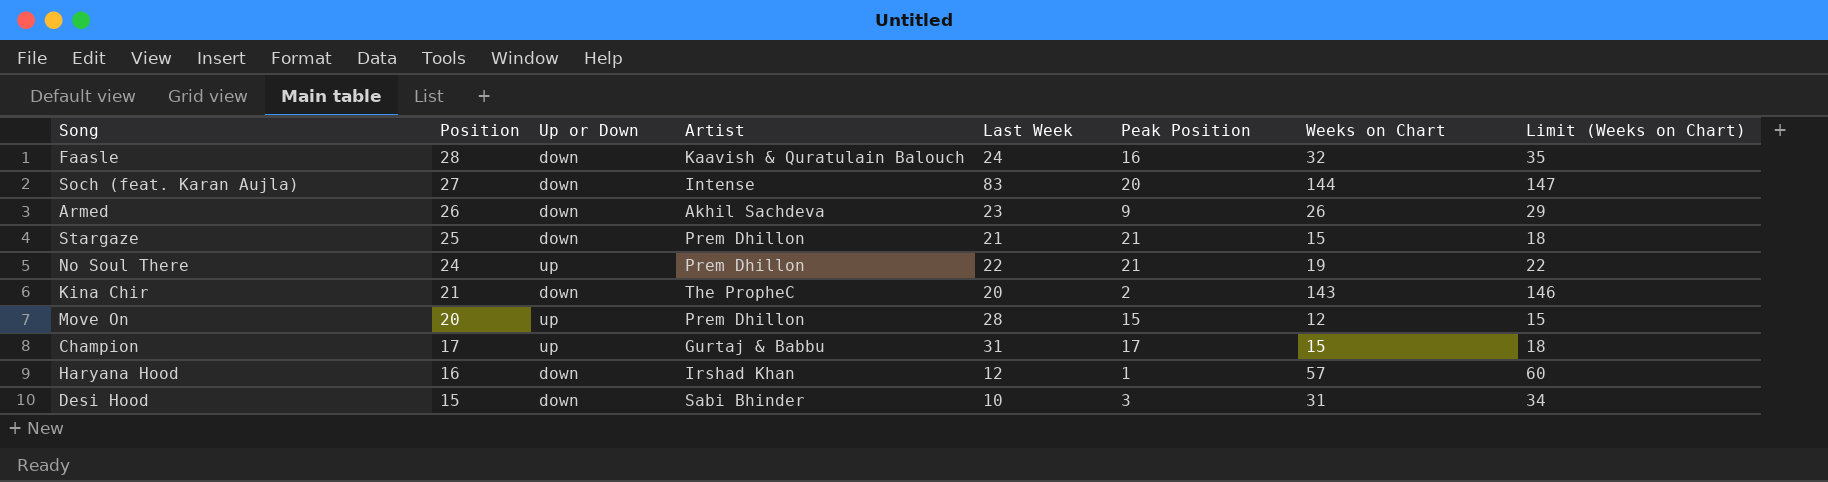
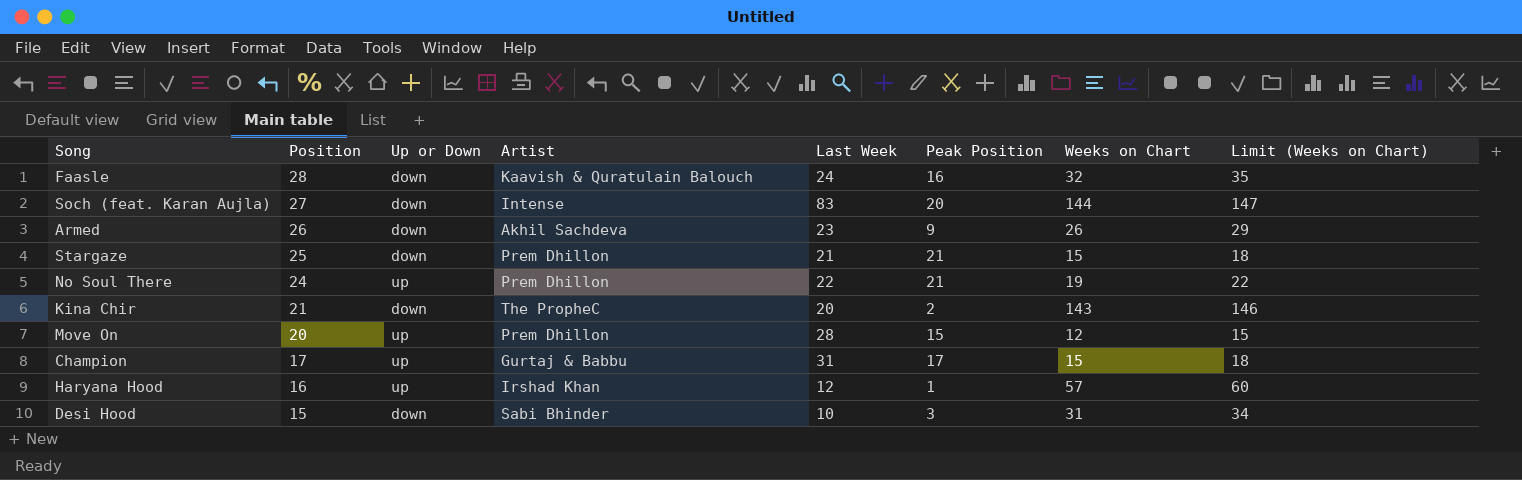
Haryana Hood | Up or Down: down -> up

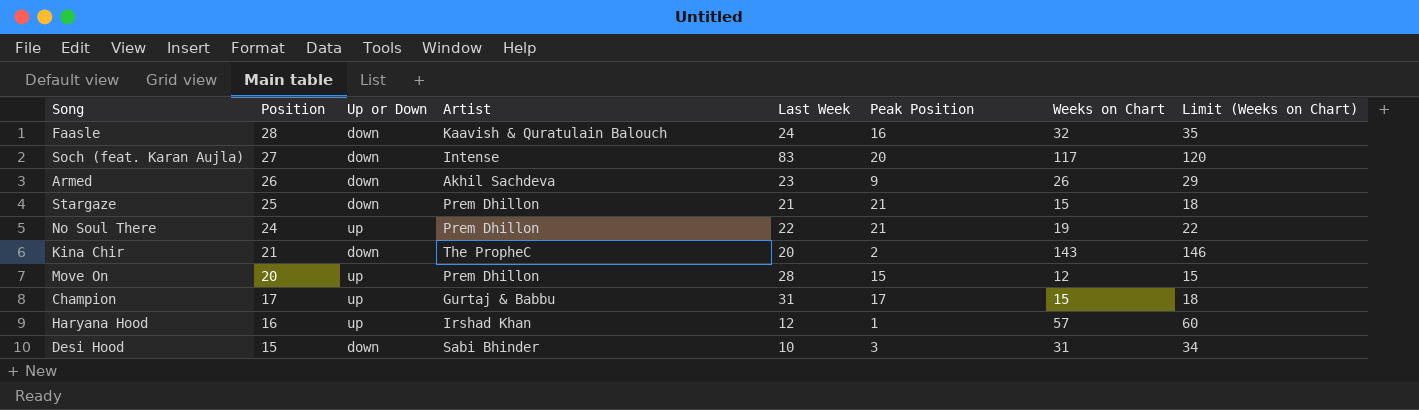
Soch (feat. Karan Aujla) | Weeks on Chart: 144 -> 117
Soch (feat. Karan Aujla) | Limit (Weeks on Chart): 147 -> 120

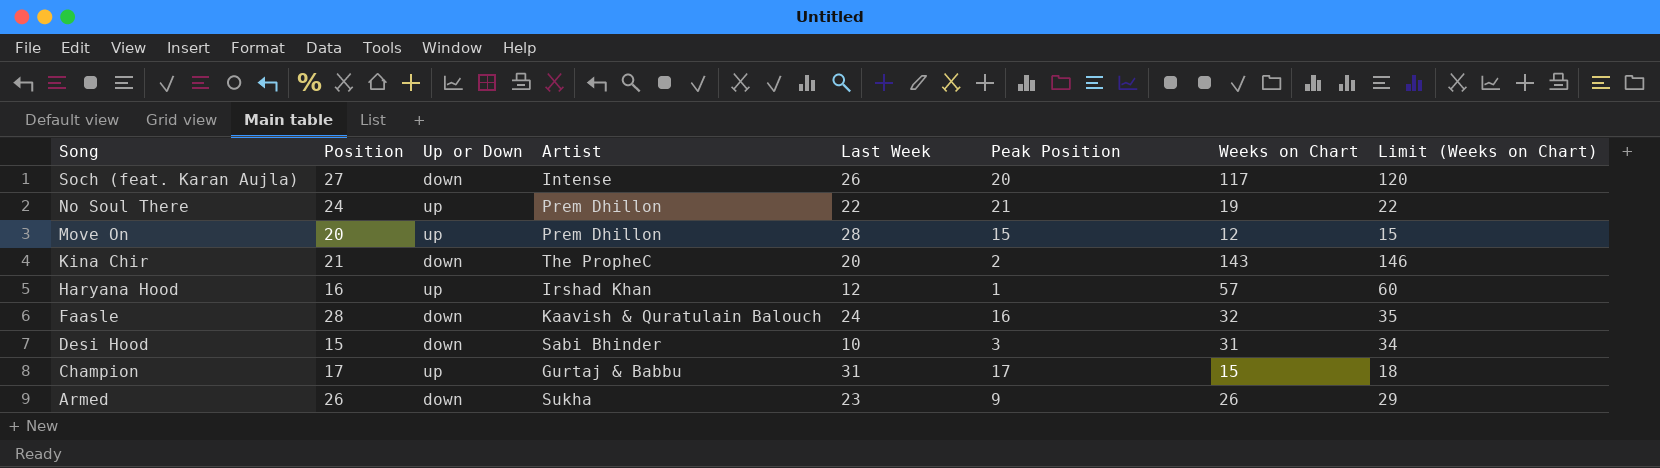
row order: Position descending -> Song descending
row Stargaze: 25 | down | Prem Dhillon | 21 | 21 | 15 | 18 -> none
Soch (feat. Karan Aujla) | Last Week: 83 -> 26
Armed | Artist: Akhil Sachdeva -> Sukha

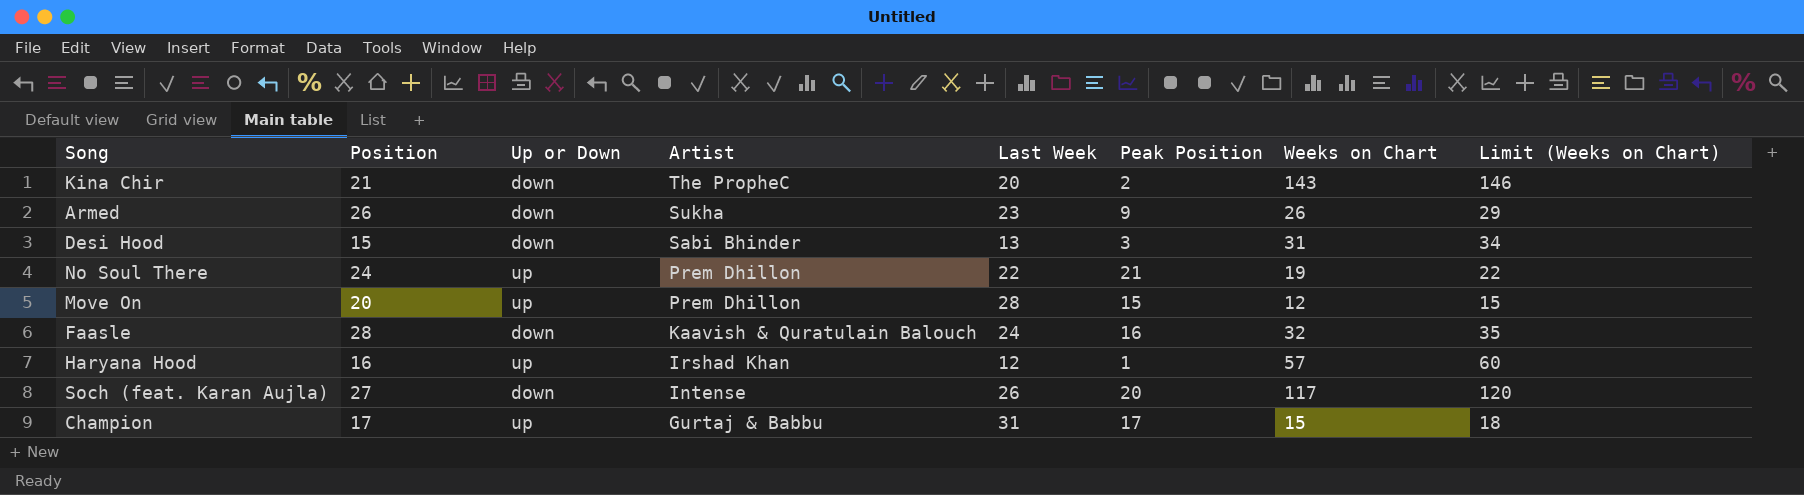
row order: Song descending -> Artist descending
Desi Hood | Last Week: 10 -> 13

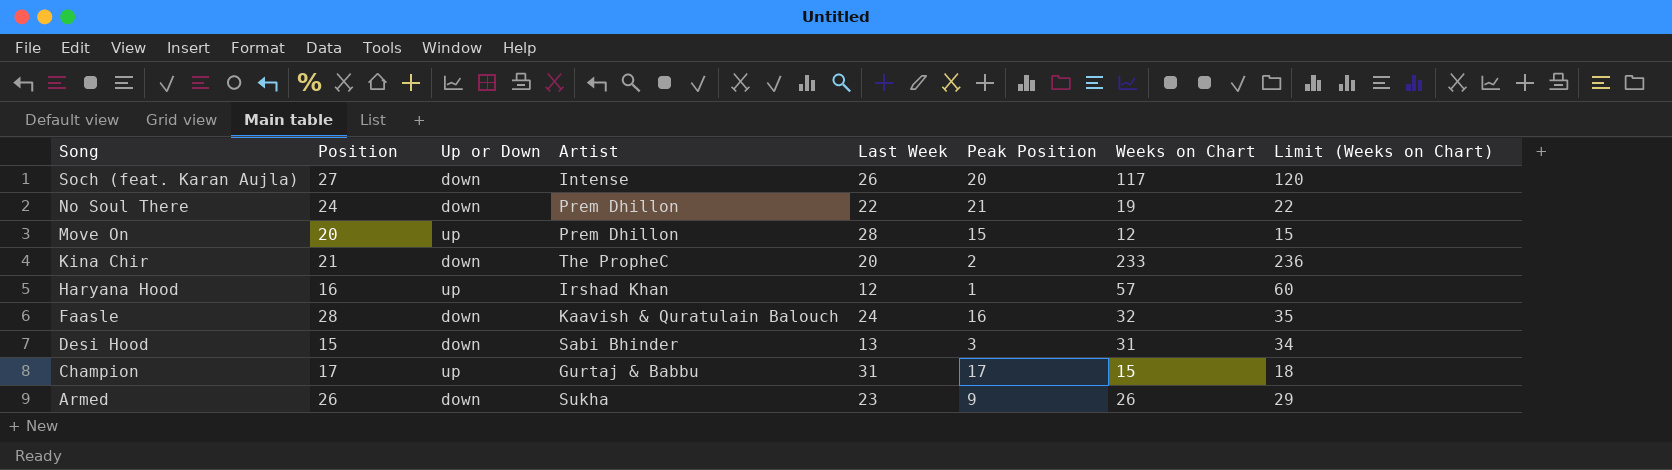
row order: Artist descending -> Song descending
No Soul There | Up or Down: up -> down
Kina Chir | Weeks on Chart: 143 -> 233
Kina Chir | Limit (Weeks on Chart): 146 -> 236

